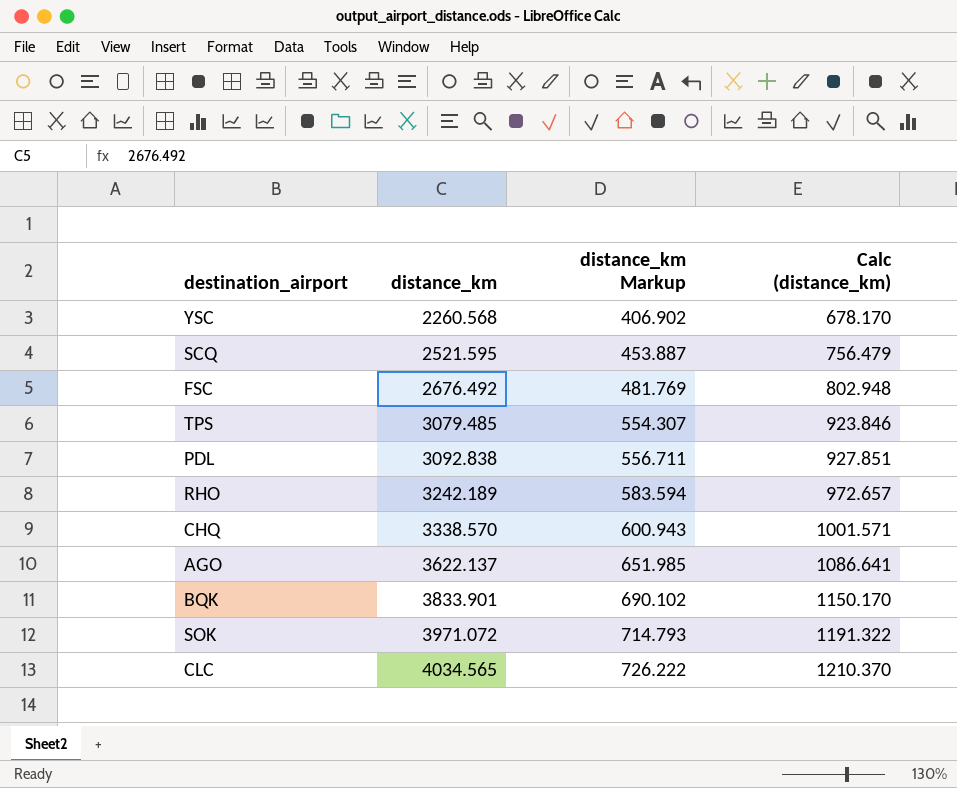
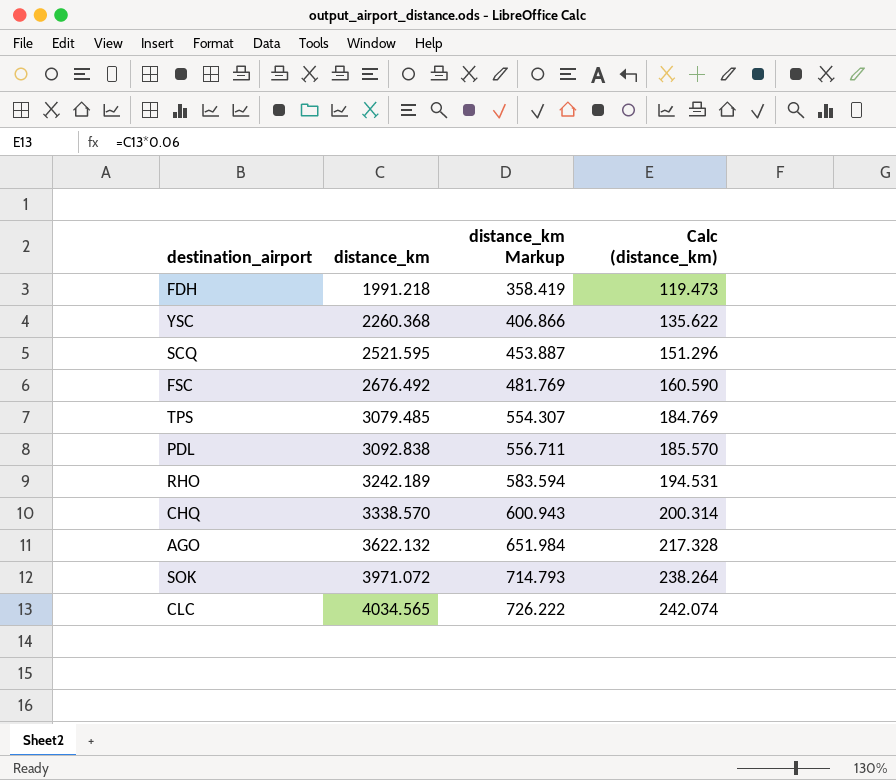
column Calc (distance_km) | formula: [distance_km] * 0.3 -> [distance_km] * 0.06
row BQK: 3833.901 | 690.102 | 1150.170 -> none
row FDH: none -> 1991.218 | 358.419 | 119.473
YSC | distance_km: 2260.568 -> 2260.368
YSC | distance_km Markup: 406.902 -> 406.866
AGO | distance_km: 3622.137 -> 3622.132
AGO | distance_km Markup: 651.985 -> 651.984

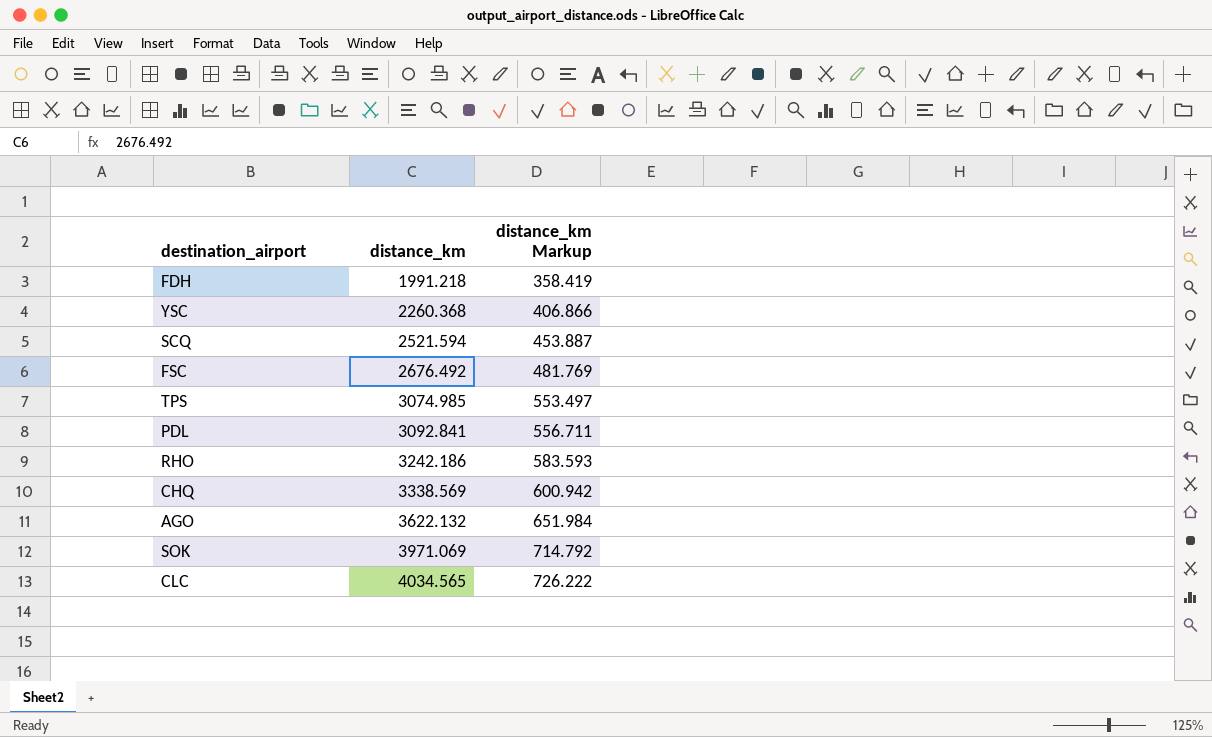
column Calc (distance_km) | formula: [distance_km] * 0.06 -> none
SCQ | distance_km: 2521.595 -> 2521.594
TPS | distance_km: 3079.485 -> 3074.985
TPS | distance_km Markup: 554.307 -> 553.497
PDL | distance_km: 3092.838 -> 3092.841
RHO | distance_km: 3242.189 -> 3242.186
RHO | distance_km Markup: 583.594 -> 583.593
CHQ | distance_km: 3338.570 -> 3338.569
CHQ | distance_km Markup: 600.943 -> 600.942
SOK | distance_km: 3971.072 -> 3971.069
SOK | distance_km Markup: 714.793 -> 714.792

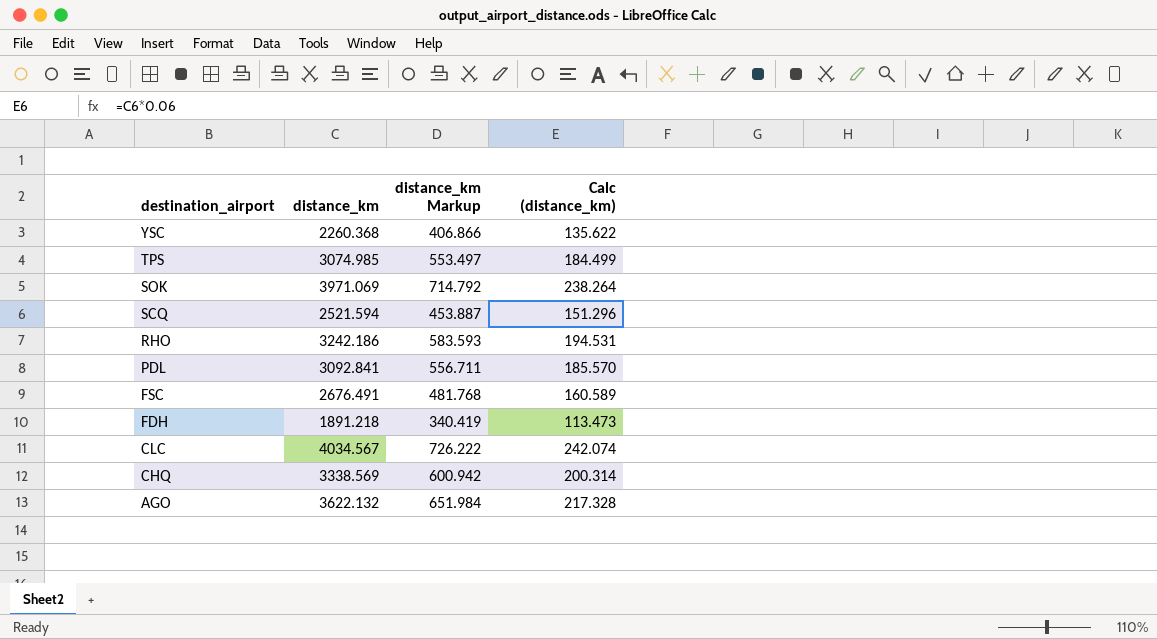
row order: distance_km ascending -> destination_airport descending
column Calc (distance_km) | formula: none -> [distance_km] * 0.06
FSC | distance_km: 2676.492 -> 2676.491
FSC | distance_km Markup: 481.769 -> 481.768
FDH | distance_km: 1991.218 -> 1891.218
FDH | distance_km Markup: 358.419 -> 340.419
CLC | distance_km: 4034.565 -> 4034.567

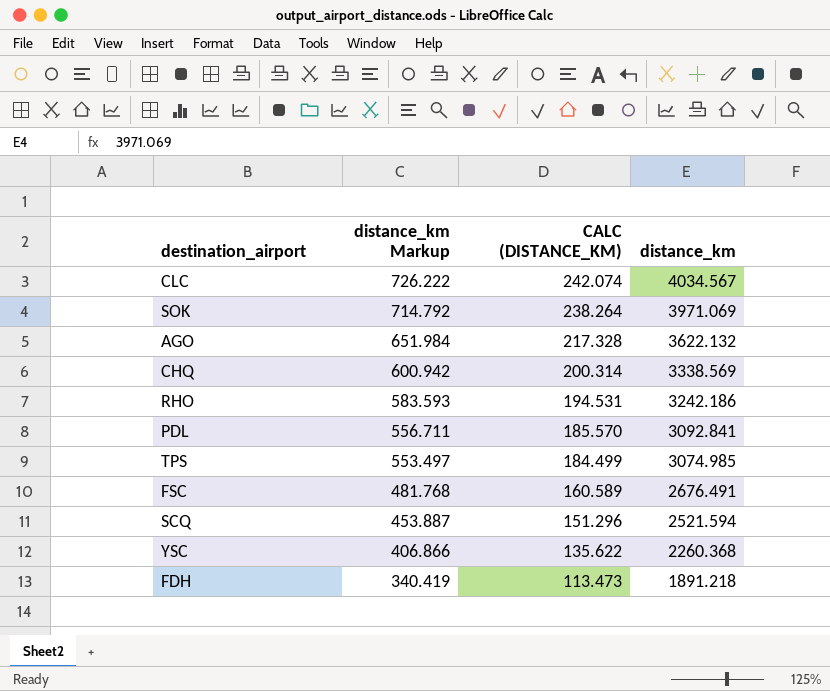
row order: destination_airport descending -> distance_km Markup descending
column name: Calc (distance_km) -> CALC (DISTANCE_KM)
column distance_km | position: 2 -> 4

